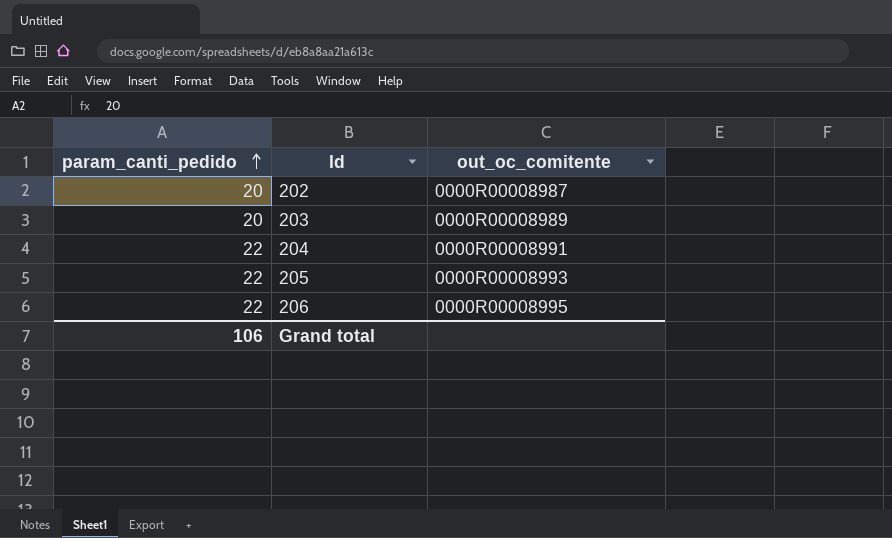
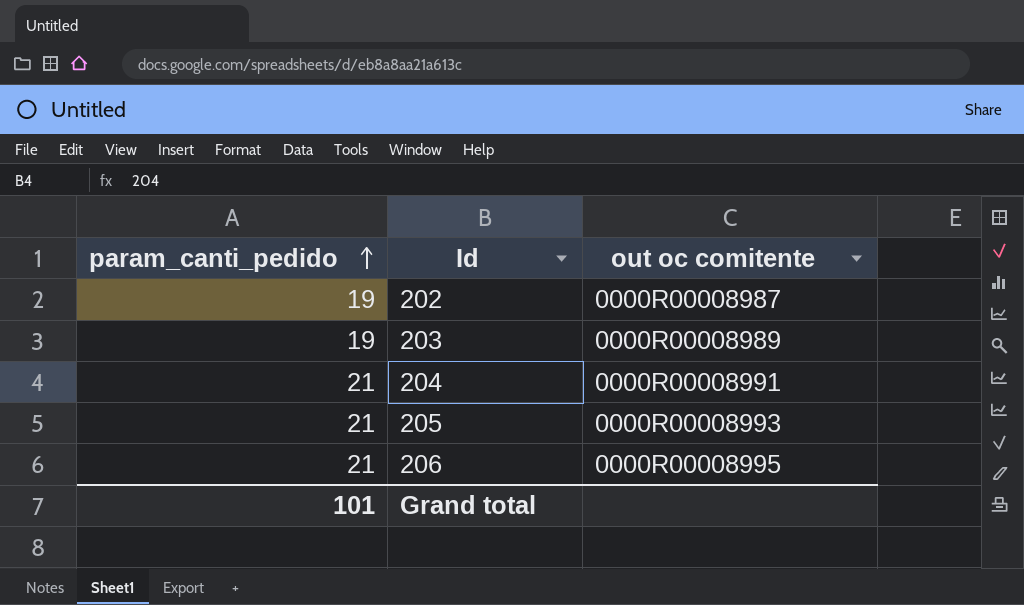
column name: out_oc_comitente -> out oc comitente
202 | param_canti_pedido: 20 -> 19
203 | param_canti_pedido: 20 -> 19
204 | param_canti_pedido: 22 -> 21
205 | param_canti_pedido: 22 -> 21
206 | param_canti_pedido: 22 -> 21
Grand total | param_canti_pedido: 106 -> 101

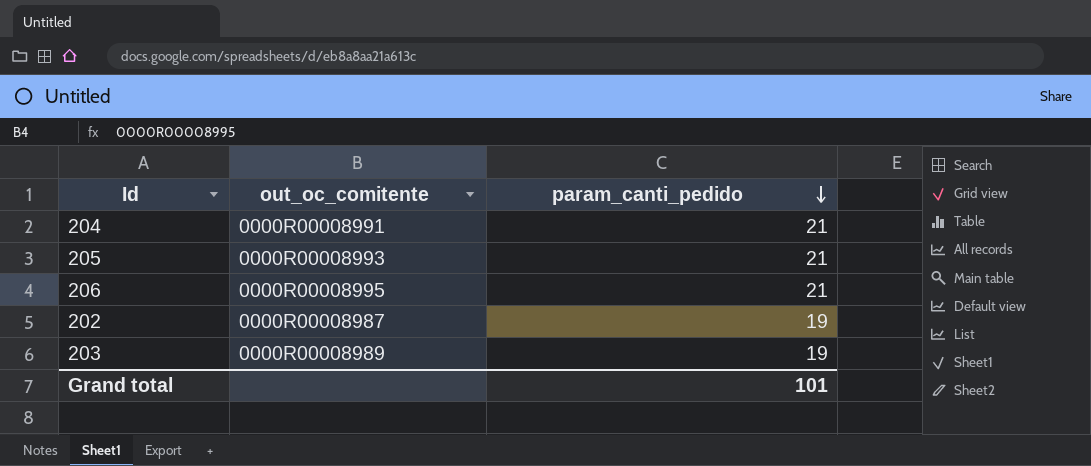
row order: param_canti_pedido ascending -> param_canti_pedido descending
column name: out oc comitente -> out_oc_comitente
column param_canti_pedido | position: 1 -> 3

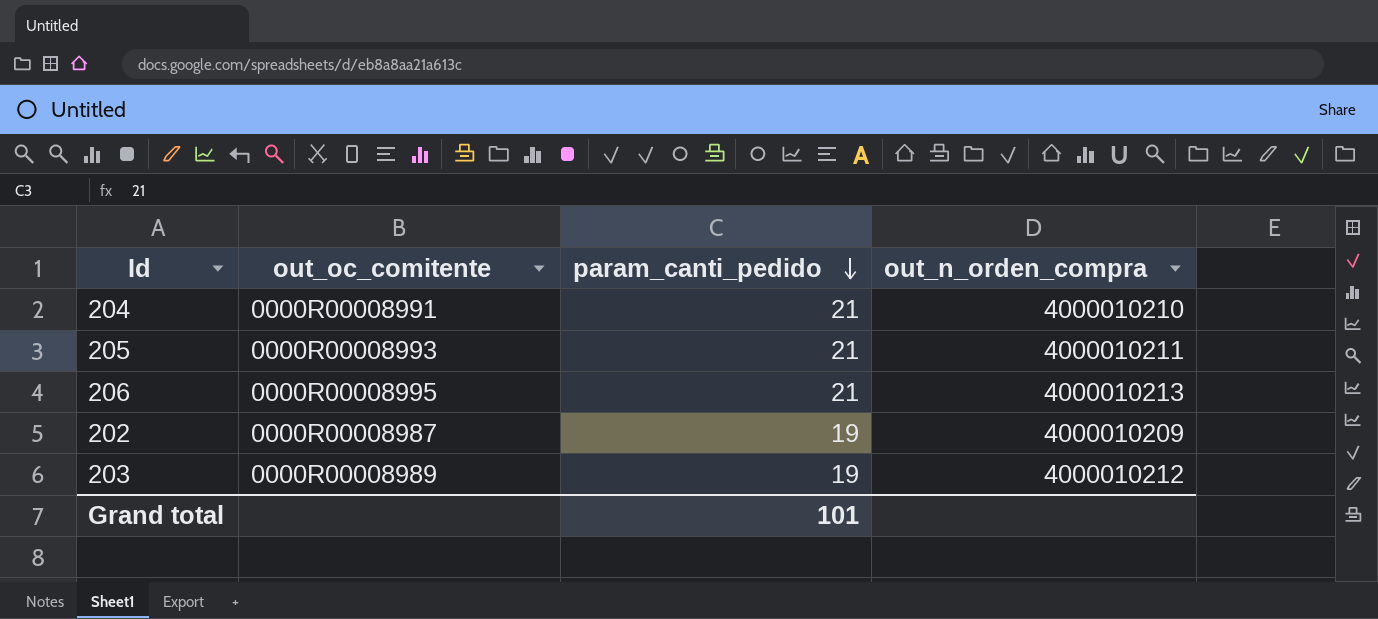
column out_n_orden_compra | position: none -> 4

